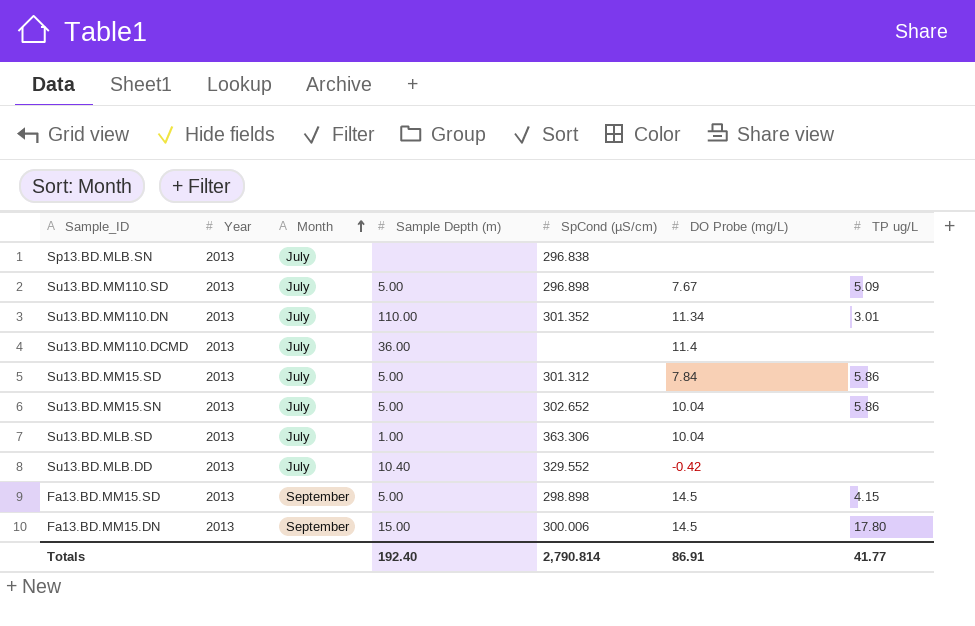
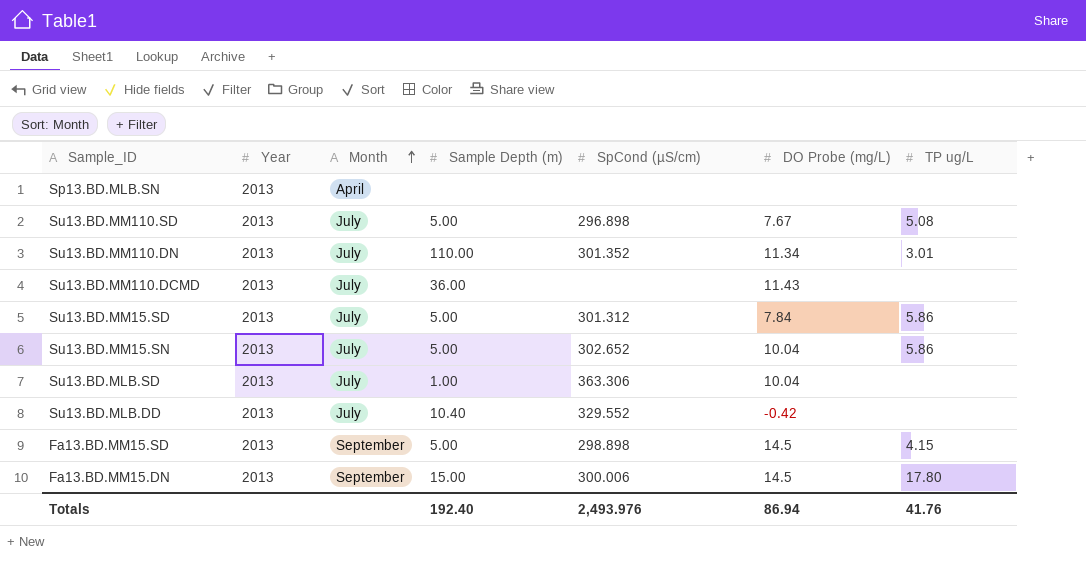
Sp13.BD.MLB.SN | Month: July -> April
Sp13.BD.MLB.SN | SpCond (µS/cm): 296.838 -> none
Su13.BD.MM110.SD | TP ug/L: 5.09 -> 5.08
Su13.BD.MM110.DCMD | DO Probe (mg/L): 11.4 -> 11.43
Totals | SpCond (µS/cm): 2,790.814 -> 2,493.976
Totals | DO Probe (mg/L): 86.91 -> 86.94
Totals | TP ug/L: 41.77 -> 41.76

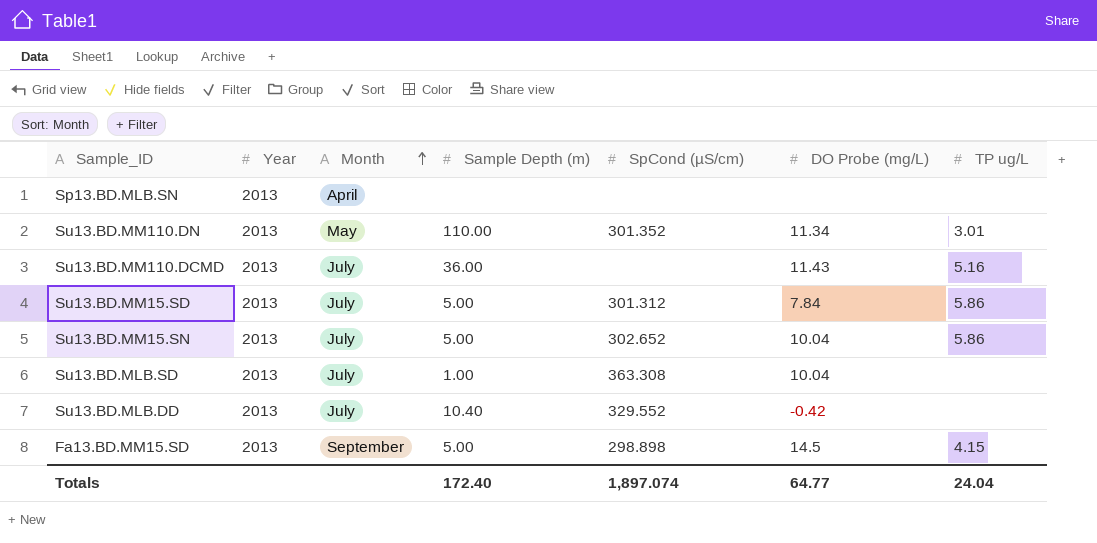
row Su13.BD.MM110.SD: 2013 | July | 5.00 | 296.898 | 7.67 | 5.08 -> none
row Fa13.BD.MM15.DN: 2013 | September | 15.00 | 300.006 | 14.5 | 17.80 -> none
Su13.BD.MM110.DN | Month: July -> May
Su13.BD.MM110.DCMD | TP ug/L: none -> 5.16
Su13.BD.MLB.SD | SpCond (µS/cm): 363.306 -> 363.308
Totals | Sample Depth (m): 192.40 -> 172.40
Totals | SpCond (µS/cm): 2,493.976 -> 1,897.074
Totals | DO Probe (mg/L): 86.94 -> 64.77
Totals | TP ug/L: 41.76 -> 24.04

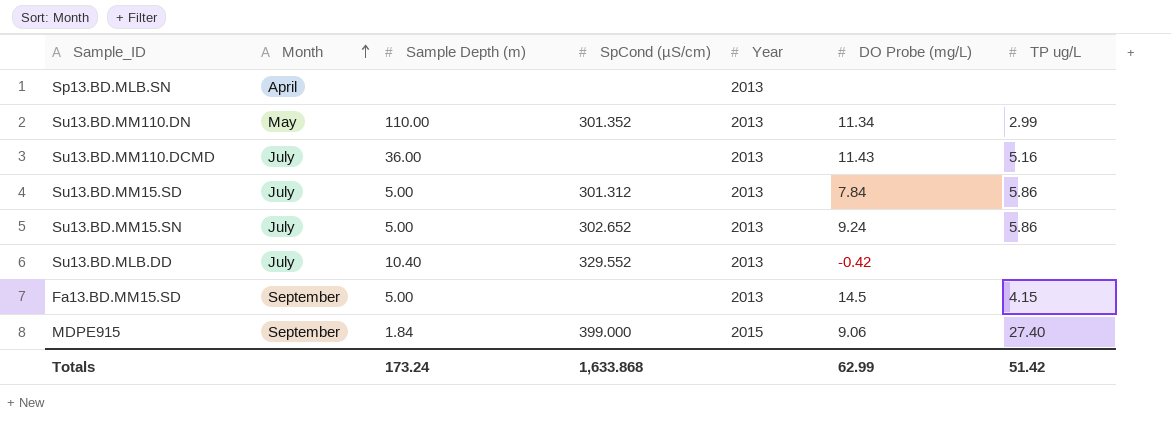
column Year | position: 2 -> 5
row Su13.BD.MLB.SD: 2013 | July | 1.00 | 363.308 | 10.04 | none -> none
Su13.BD.MM110.DN | TP ug/L: 3.01 -> 2.99
Su13.BD.MM15.SN | DO Probe (mg/L): 10.04 -> 9.24
Fa13.BD.MM15.SD | SpCond (µS/cm): 298.898 -> none
row MDPE915: none -> September | 1.84 | 399.000 | 2015 | 9.06 | 27.40
Totals | Sample Depth (m): 172.40 -> 173.24
Totals | SpCond (µS/cm): 1,897.074 -> 1,633.868
Totals | DO Probe (mg/L): 64.77 -> 62.99
Totals | TP ug/L: 24.04 -> 51.42

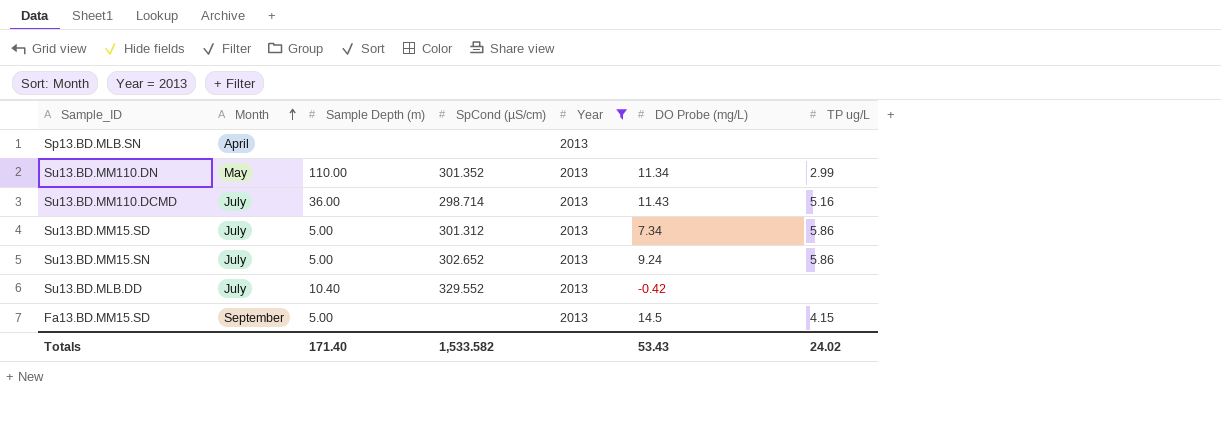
filter: none -> Year = 2013
Su13.BD.MM110.DCMD | SpCond (µS/cm): none -> 298.714
Su13.BD.MM15.SD | DO Probe (mg/L): 7.84 -> 7.34
Totals | Sample Depth (m): 173.24 -> 171.40
Totals | SpCond (µS/cm): 1,633.868 -> 1,533.582
Totals | DO Probe (mg/L): 62.99 -> 53.43
Totals | TP ug/L: 51.42 -> 24.02

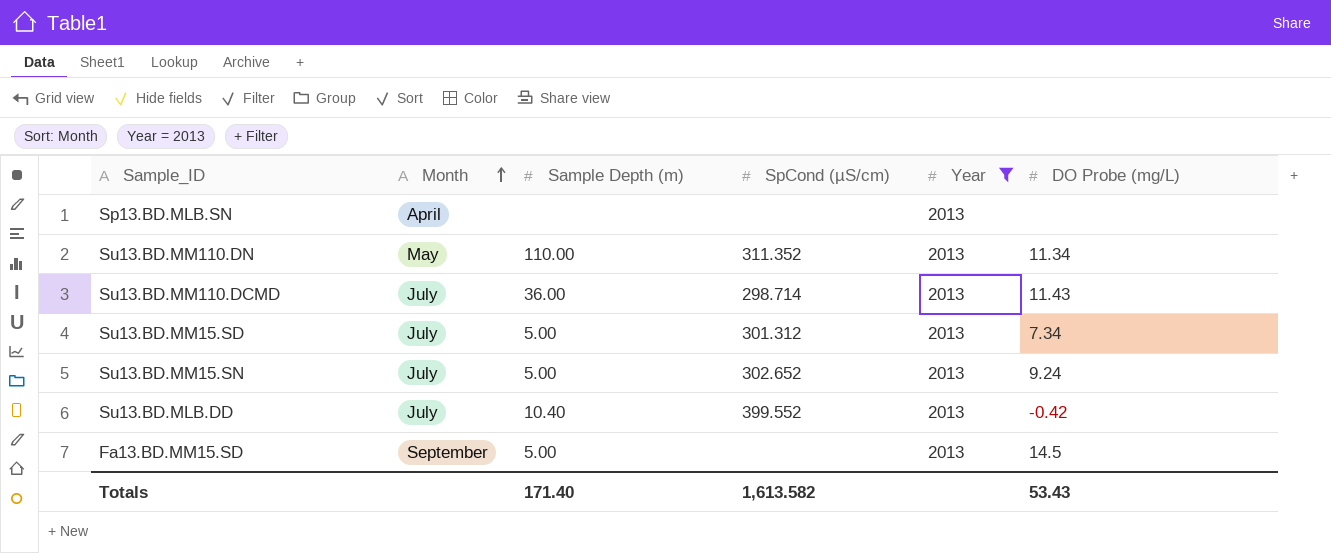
column TP ug/L | position: 7 -> none
Su13.BD.MM110.DN | SpCond (µS/cm): 301.352 -> 311.352
Su13.BD.MLB.DD | SpCond (µS/cm): 329.552 -> 399.552
Totals | SpCond (µS/cm): 1,533.582 -> 1,613.582

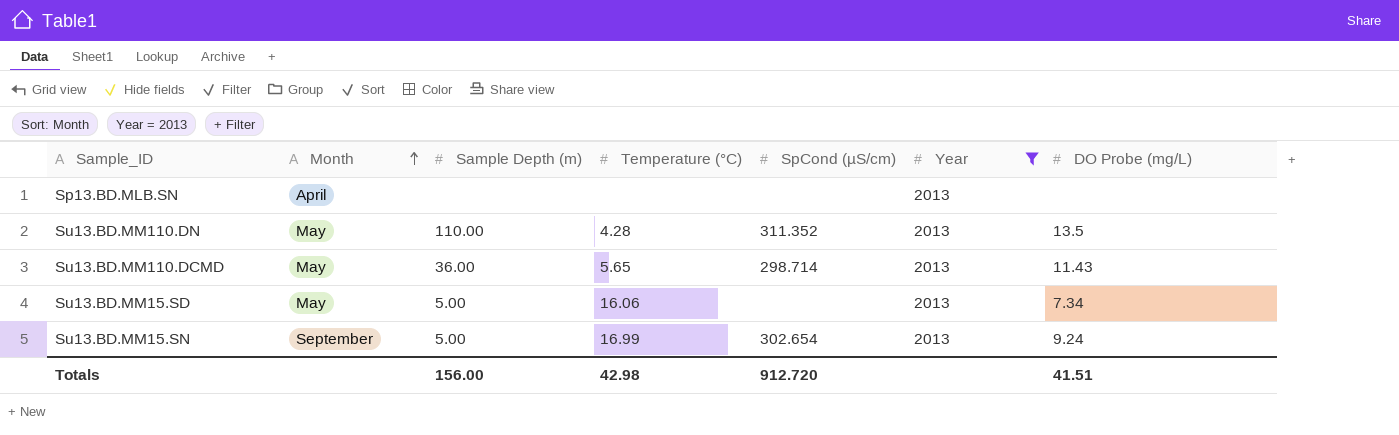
column Temperature (°C) | position: none -> 4
row Su13.BD.MLB.DD: July | 10.40 | 399.552 | 2013 | -0.42 -> none
row Fa13.BD.MM15.SD: September | 5.00 | none | 2013 | 14.5 -> none
Su13.BD.MM110.DN | DO Probe (mg/L): 11.34 -> 13.5
Su13.BD.MM110.DCMD | Month: July -> May
Su13.BD.MM15.SD | Month: July -> May
Su13.BD.MM15.SD | SpCond (µS/cm): 301.312 -> none
Su13.BD.MM15.SN | Month: July -> September
Su13.BD.MM15.SN | SpCond (µS/cm): 302.652 -> 302.654
Totals | Sample Depth (m): 171.40 -> 156.00
Totals | SpCond (µS/cm): 1,613.582 -> 912.720
Totals | DO Probe (mg/L): 53.43 -> 41.51

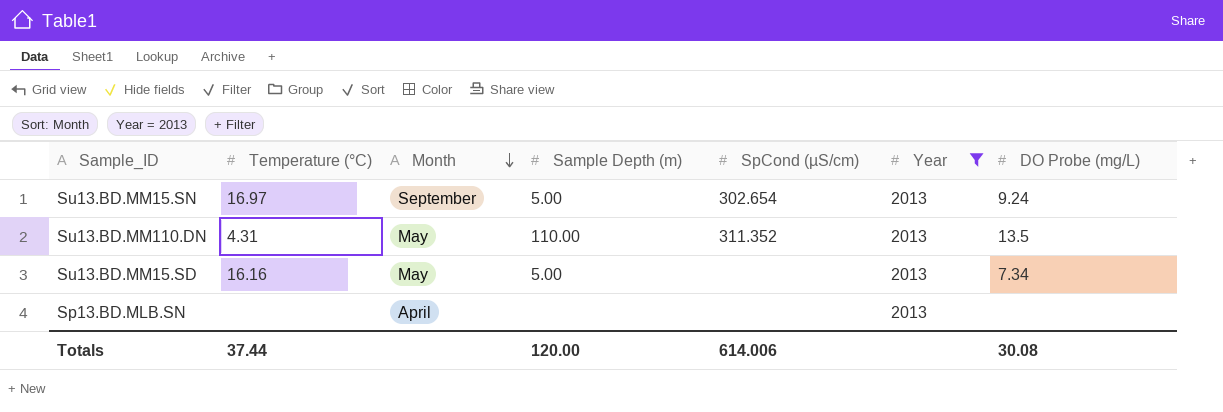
row order: Month ascending -> Month descending
column Temperature (°C) | position: 4 -> 2
row Su13.BD.MM110.DCMD: May | 36.00 | 5.65 | 298.714 | 2013 | 11.43 -> none
Su13.BD.MM15.SN | Temperature (°C): 16.99 -> 16.97
Su13.BD.MM110.DN | Temperature (°C): 4.28 -> 4.31
Su13.BD.MM15.SD | Temperature (°C): 16.06 -> 16.16
Totals | Temperature (°C): 42.98 -> 37.44
Totals | Sample Depth (m): 156.00 -> 120.00
Totals | SpCond (µS/cm): 912.720 -> 614.006
Totals | DO Probe (mg/L): 41.51 -> 30.08

